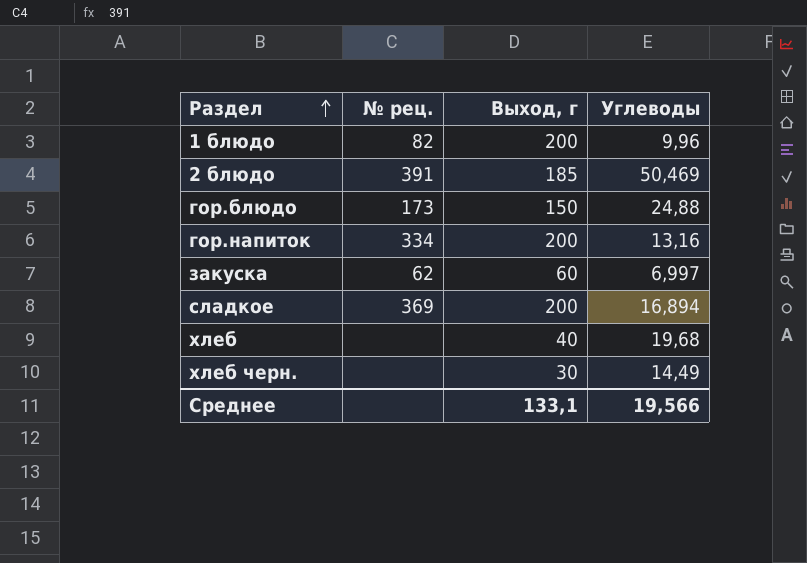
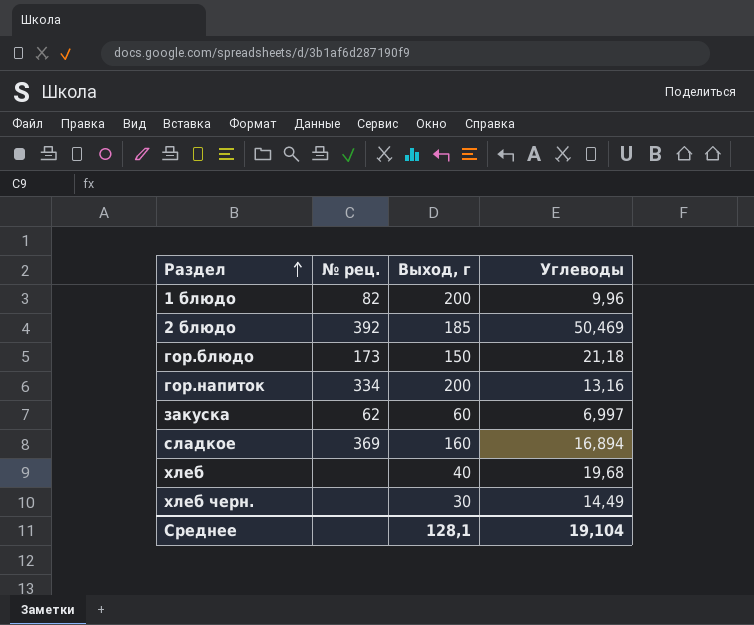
2 блюдо | № рец.: 391 -> 392
гор.блюдо | Углеводы: 24,88 -> 21,18
сладкое | Выход, г: 200 -> 160
Среднее | Выход, г: 133,1 -> 128,1
Среднее | Углеводы: 19,566 -> 19,104

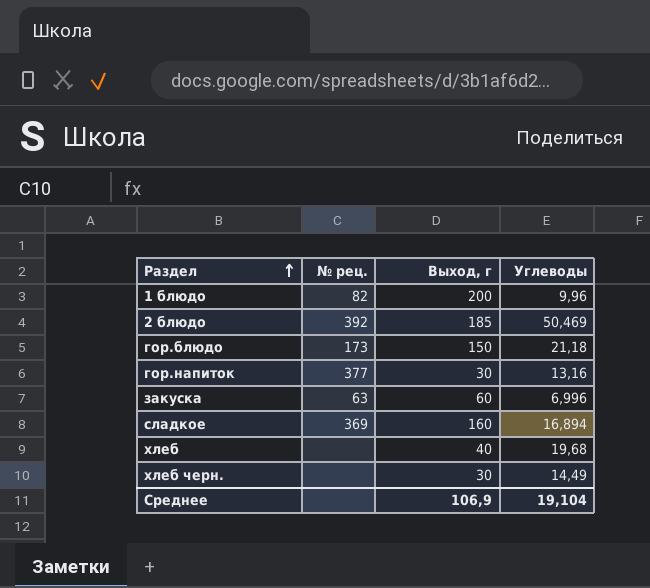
гор.напиток | № рец.: 334 -> 377
гор.напиток | Выход, г: 200 -> 30
закуска | № рец.: 62 -> 63
закуска | Углеводы: 6,997 -> 6,996
Среднее | Выход, г: 128,1 -> 106,9

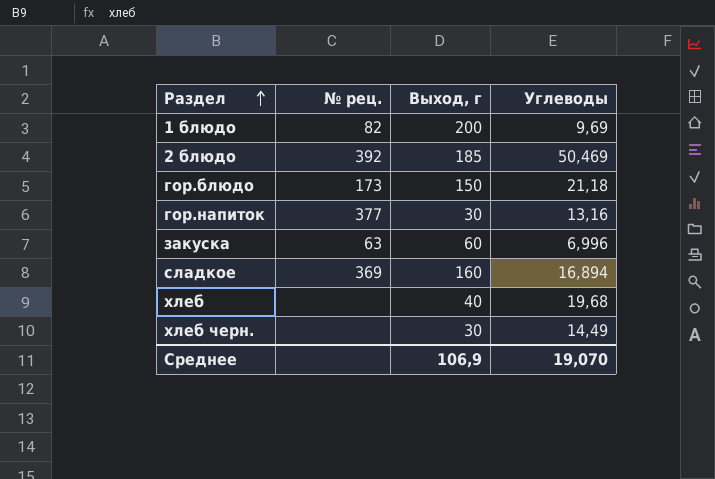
1 блюдо | Углеводы: 9,96 -> 9,69
Среднее | Углеводы: 19,104 -> 19,070

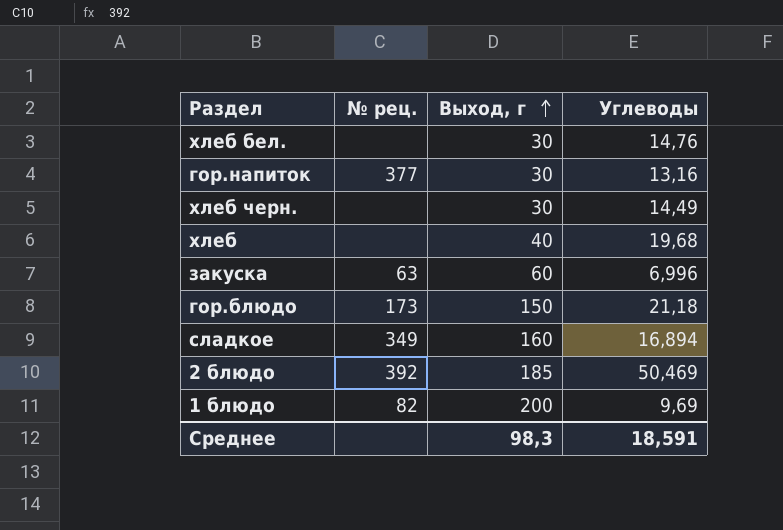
row order: Раздел ascending -> Выход, г ascending
row хлеб бел.: none -> none | 30 | 14,76
сладкое | № рец.: 369 -> 349
Среднее | Выход, г: 106,9 -> 98,3
Среднее | Углеводы: 19,070 -> 18,591

